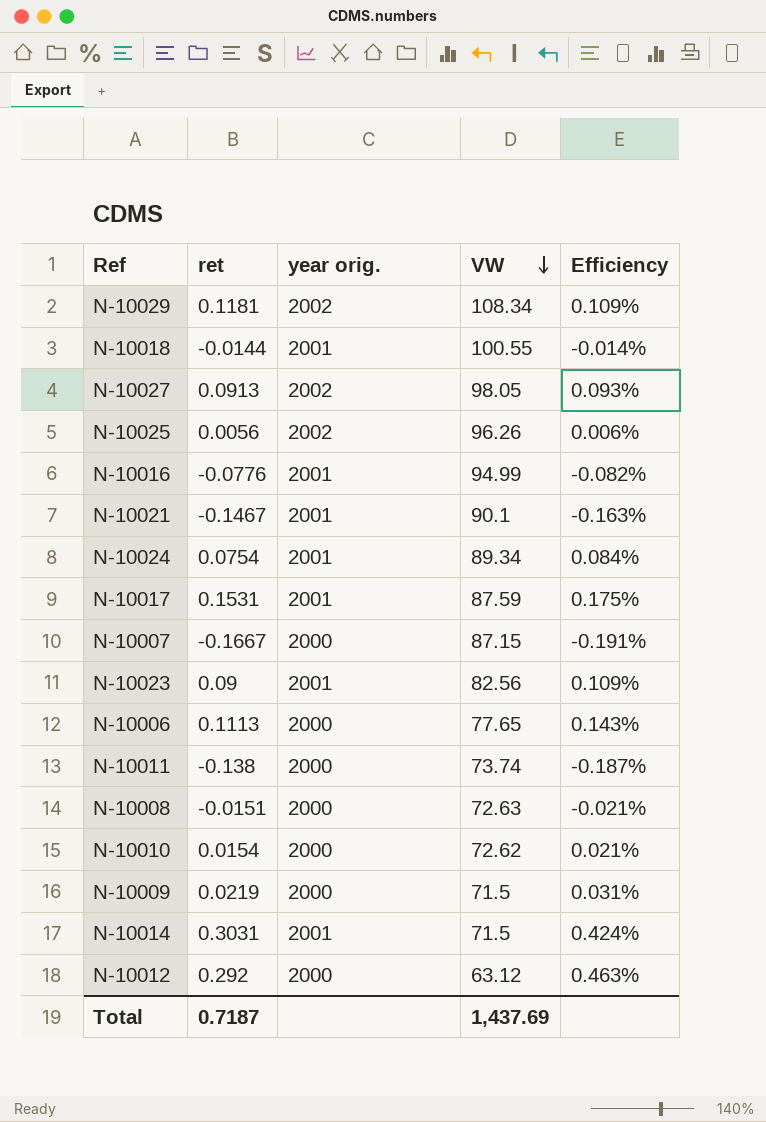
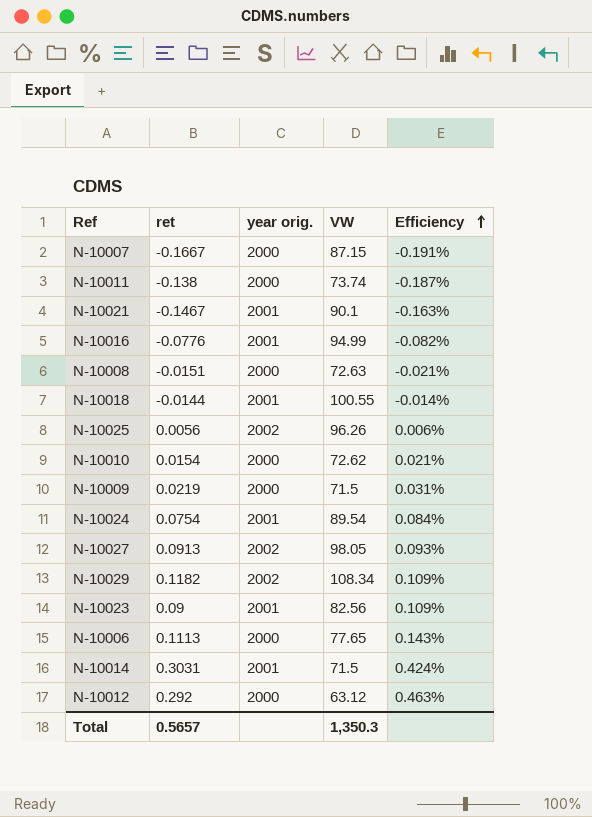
row order: VW descending -> Efficiency ascending
row N-10017: 0.1531 | 2001 | 87.59 | 0.175% -> none
N-10024 | VW: 89.34 -> 89.54
N-10029 | ret: 0.1181 -> 0.1182
Total | ret: 0.7187 -> 0.5657
Total | VW: 1,437.69 -> 1,350.3

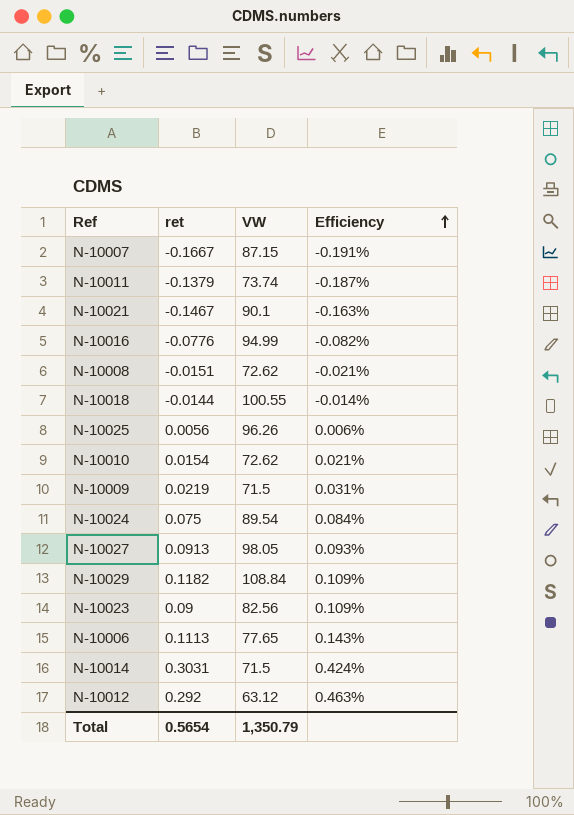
column year orig. | position: 3 -> none
N-10011 | ret: -0.138 -> -0.1379
N-10008 | VW: 72.63 -> 72.62
N-10024 | ret: 0.0754 -> 0.075
N-10029 | VW: 108.34 -> 108.84
Total | ret: 0.5657 -> 0.5654
Total | VW: 1,350.3 -> 1,350.79

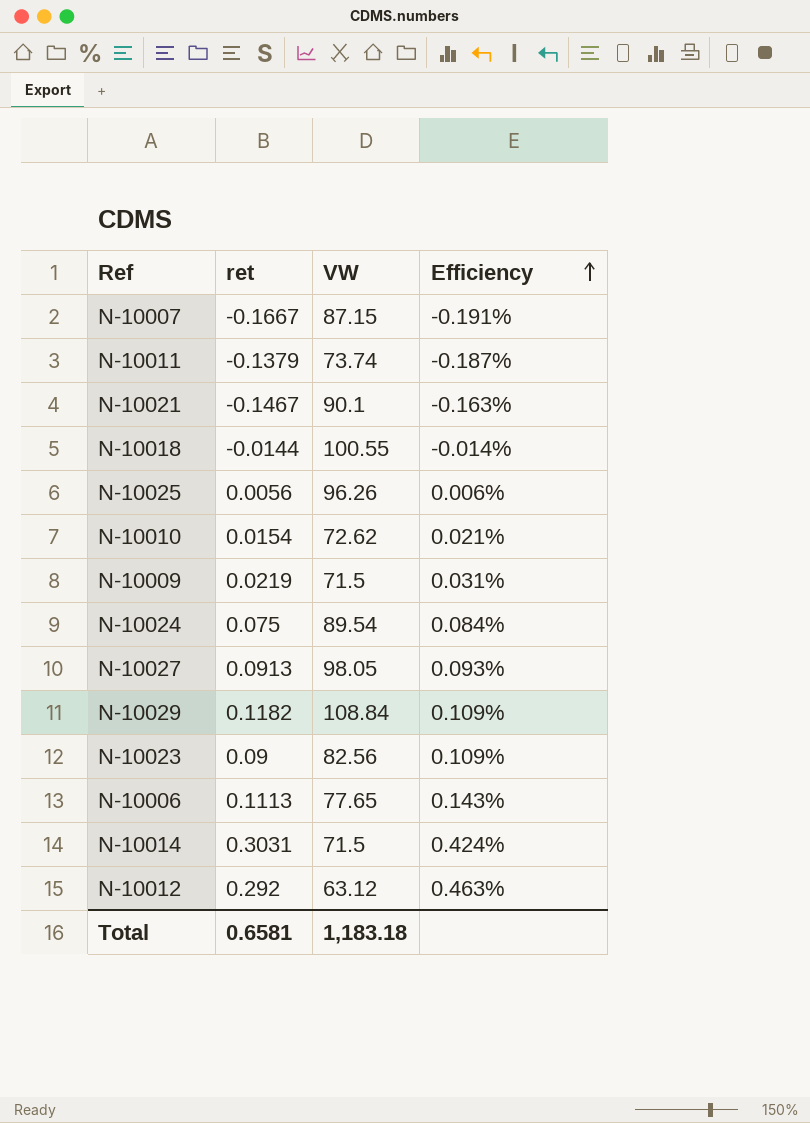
row N-10016: -0.0776 | 94.99 | -0.082% -> none
row N-10008: -0.0151 | 72.62 | -0.021% -> none
Total | ret: 0.5654 -> 0.6581
Total | VW: 1,350.79 -> 1,183.18

